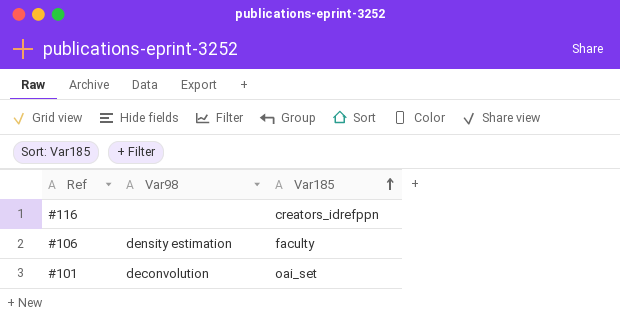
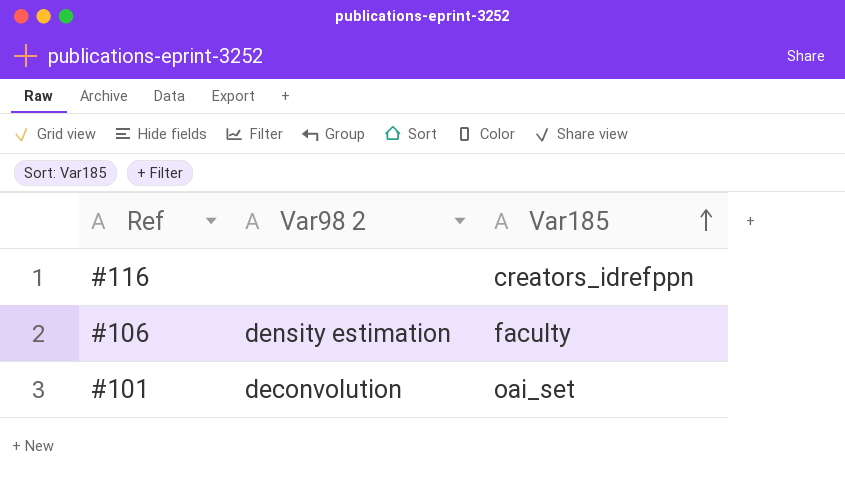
column name: Var98 -> Var98 2

